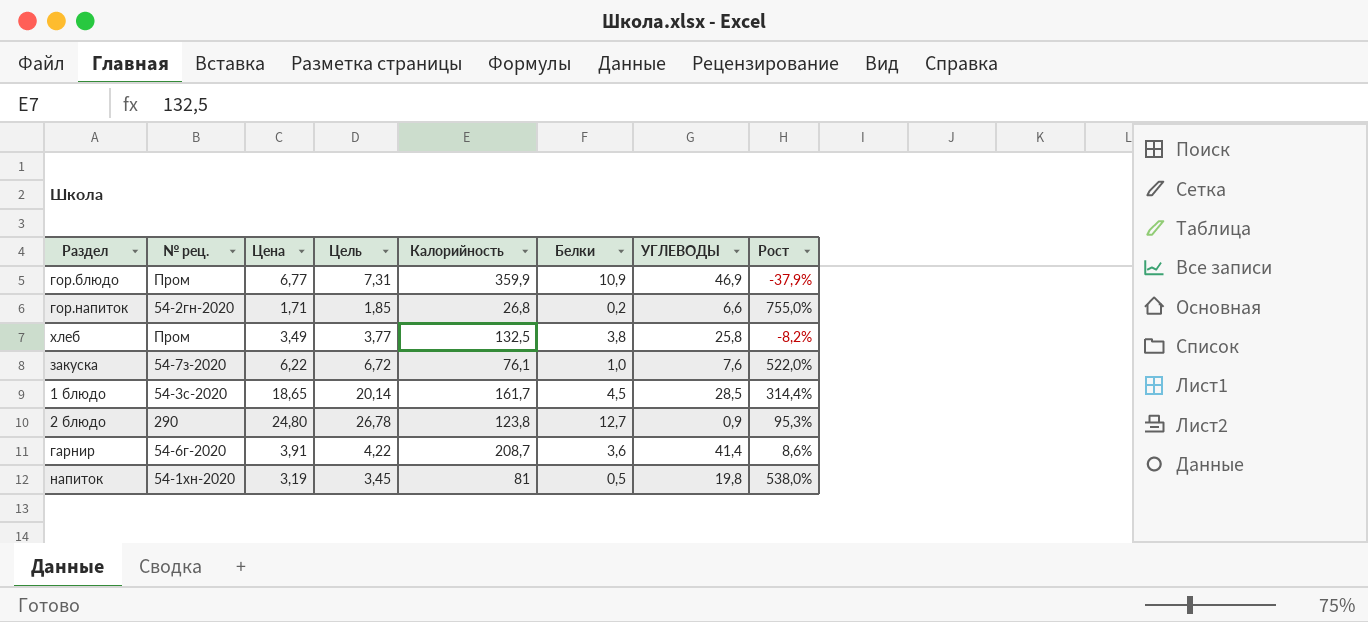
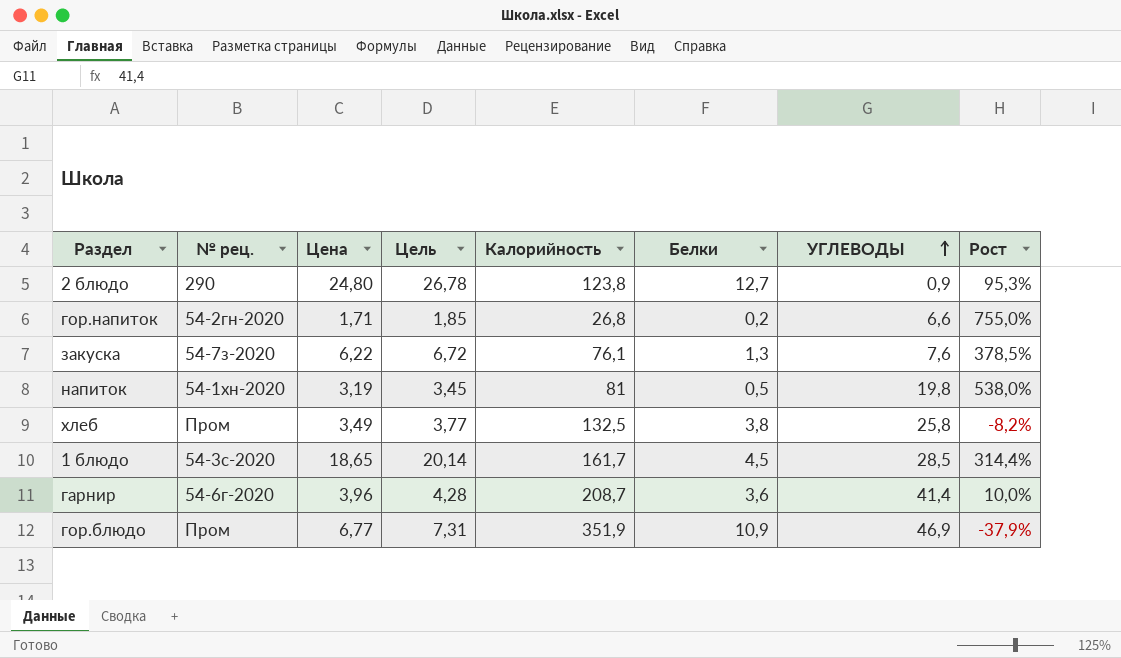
row order: none -> УГЛЕВОДЫ ascending
закуска | Белки: 1,0 -> 1,3
закуска | Рост: 522,0% -> 378,5%
гарнир | Цена: 3,91 -> 3,96
гарнир | Цель: 4,22 -> 4,28
гарнир | Рост: 8,6% -> 10,0%
гор.блюдо | Калорийность: 359,9 -> 351,9

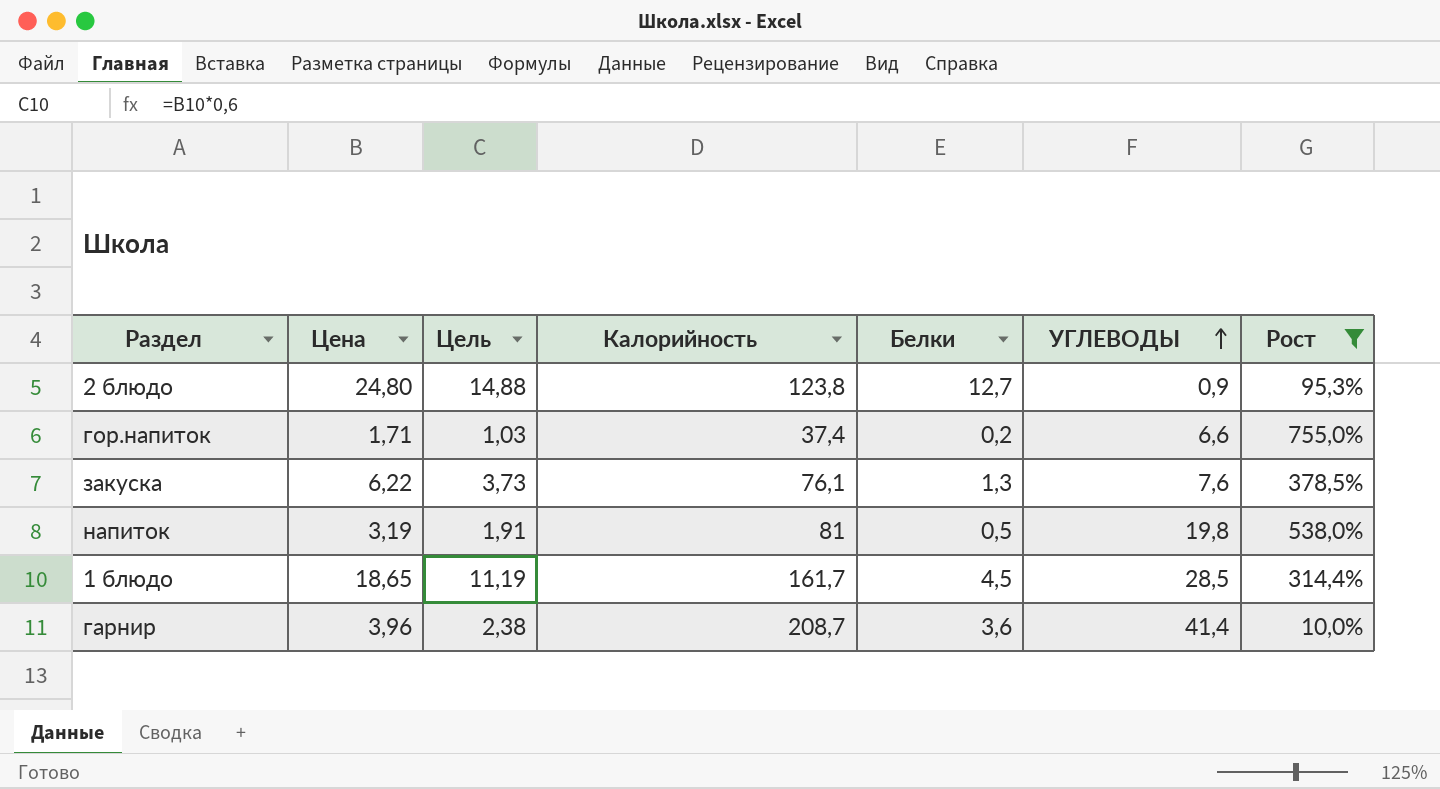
filter: none -> Рост >= 10,0%
column № рец. | position: 2 -> none
column Цель | formula: [Цена] * 1,08 -> [Цена] * 0,6
гор.напиток | Калорийность: 26,8 -> 37,4

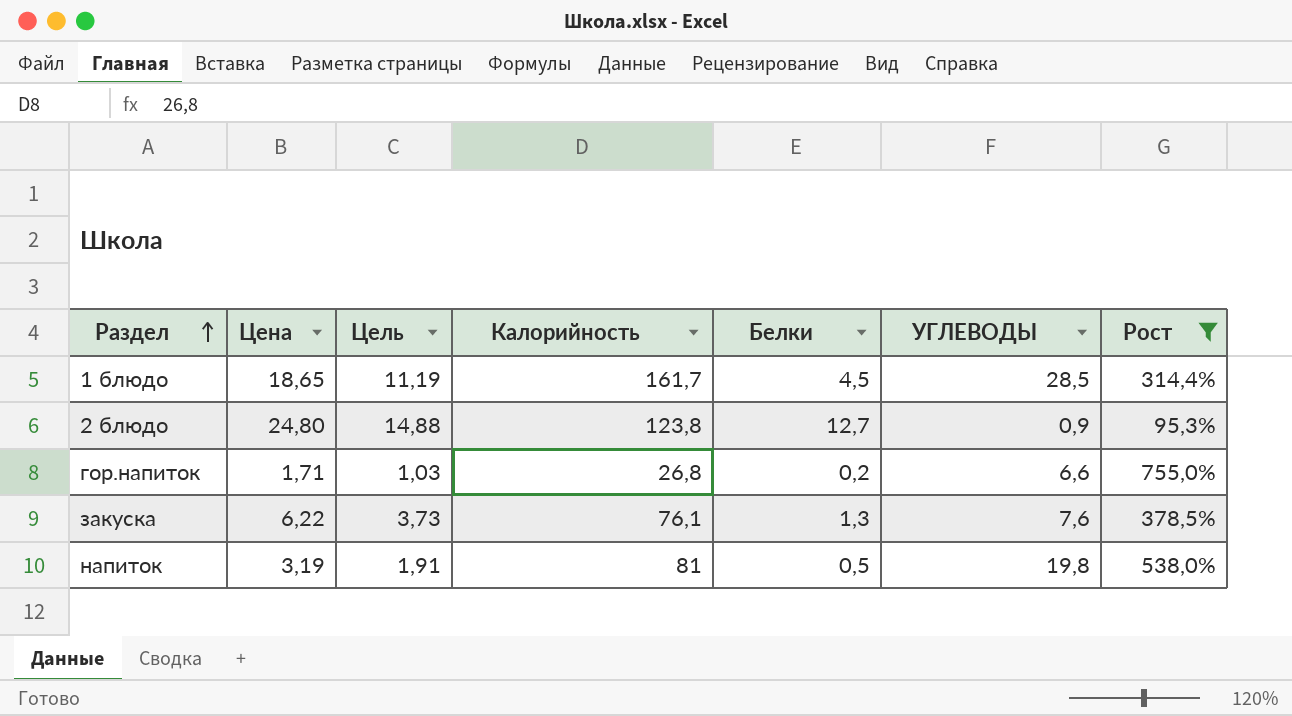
row order: УГЛЕВОДЫ ascending -> Раздел ascending
row гарнир: 3,96 | 2,38 | 208,7 | 3,6 | 41,4 | 10,0% -> none
гор.напиток | Калорийность: 37,4 -> 26,8

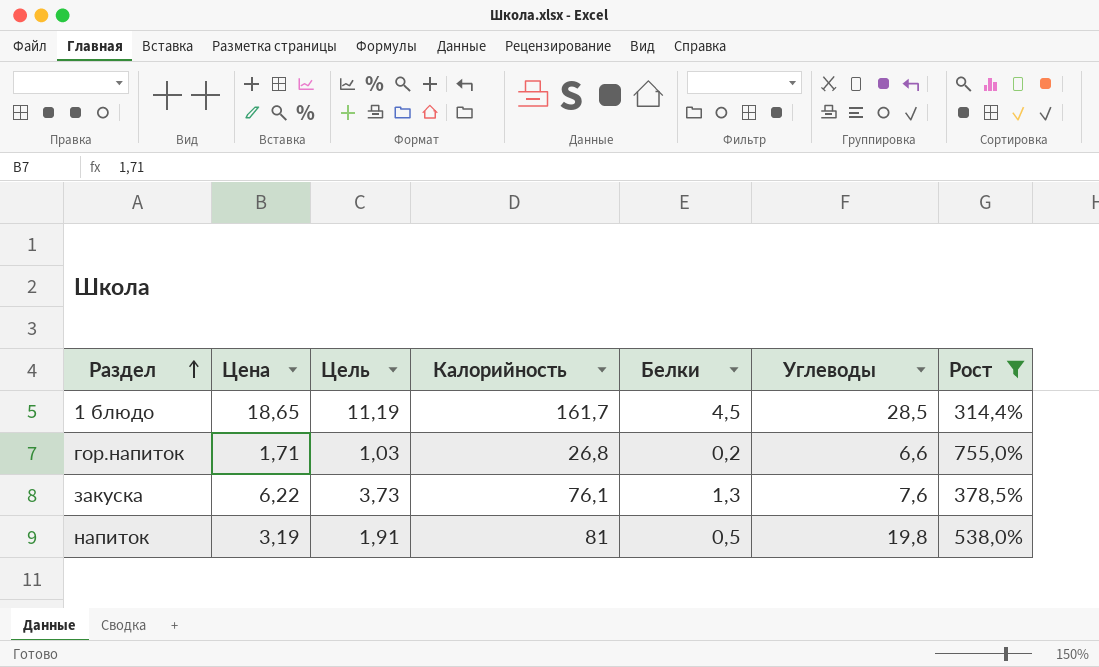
column name: УГЛЕВОДЫ -> Углеводы
row 2 блюдо: 24,80 | 14,88 | 123,8 | 12,7 | 0,9 | 95,3% -> none

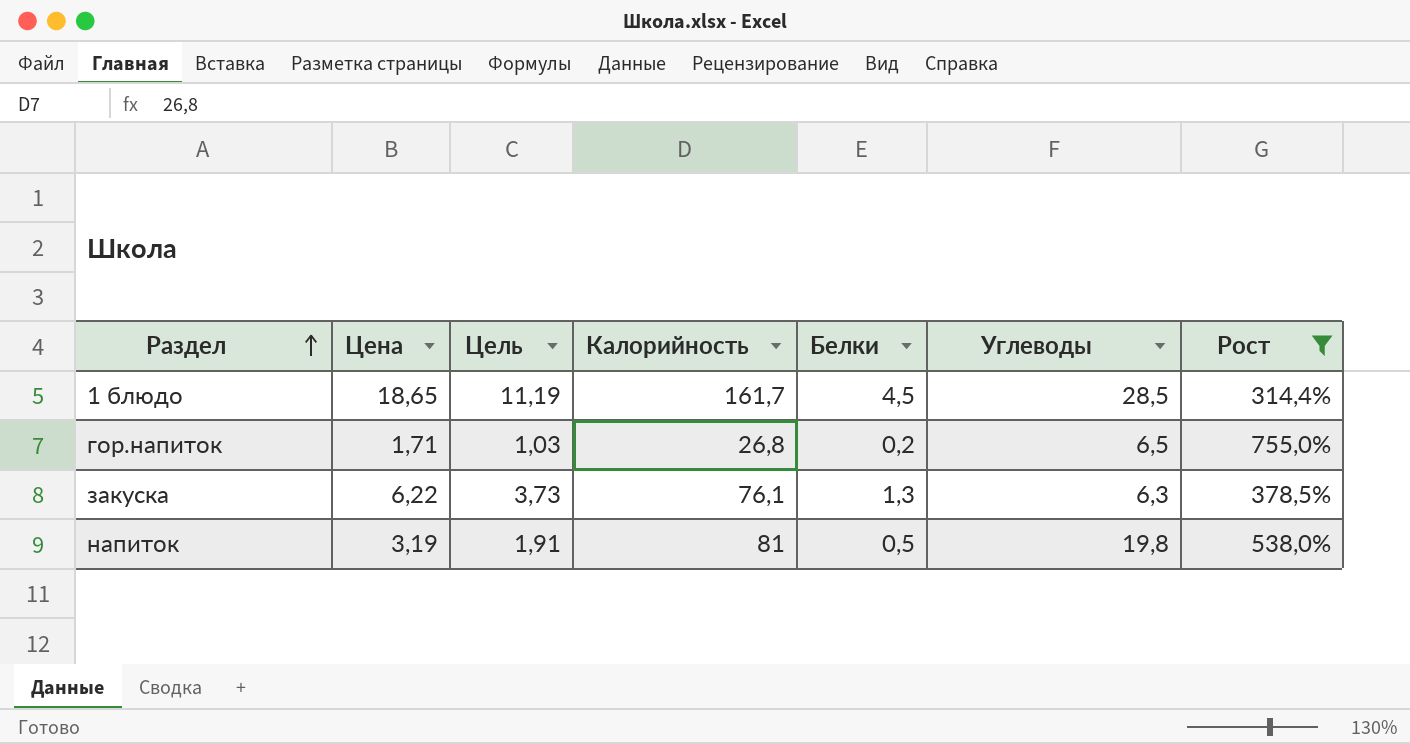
гор.напиток | Углеводы: 6,6 -> 6,5
закуска | Углеводы: 7,6 -> 6,3

